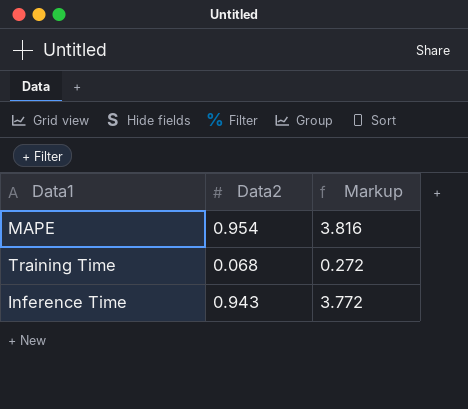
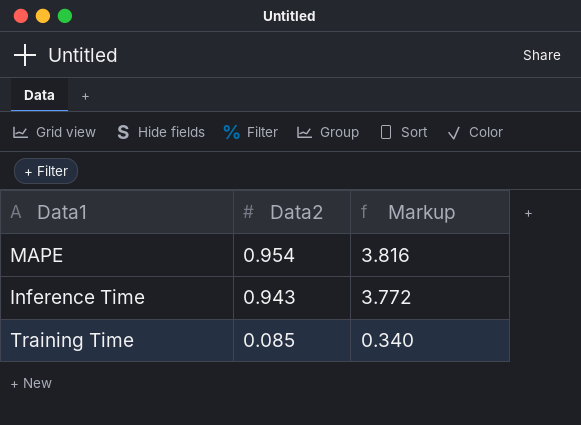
row order: none -> Data2 descending
Training Time | Data2: 0.068 -> 0.085
Training Time | Markup: 0.272 -> 0.340

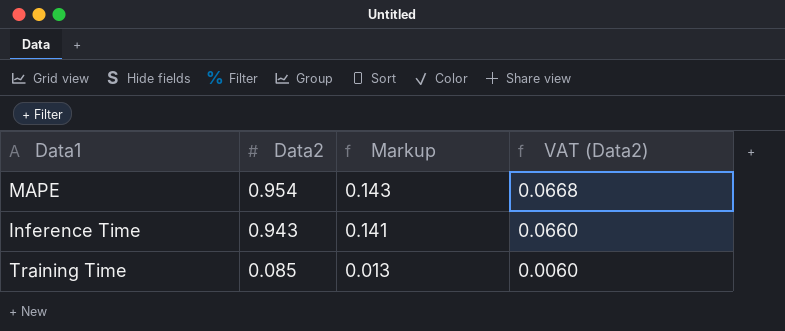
column Markup | formula: [Data2] * 4 -> [Data2] * 0.15
column VAT (Data2) | formula: none -> [Data2] * 0.07

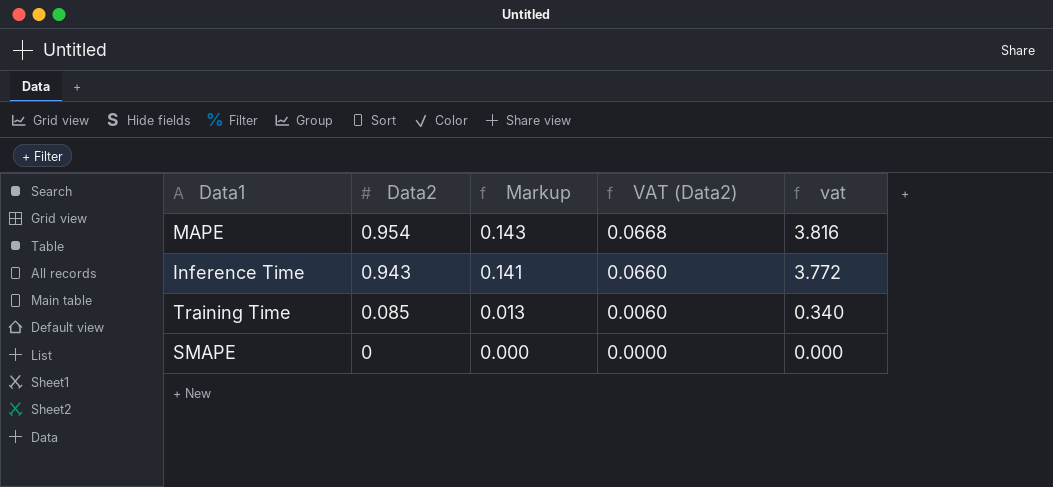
column vat | formula: none -> [Data2] * 4
row SMAPE: none -> 0 | 0.000 | 0.0000 | 0.000

